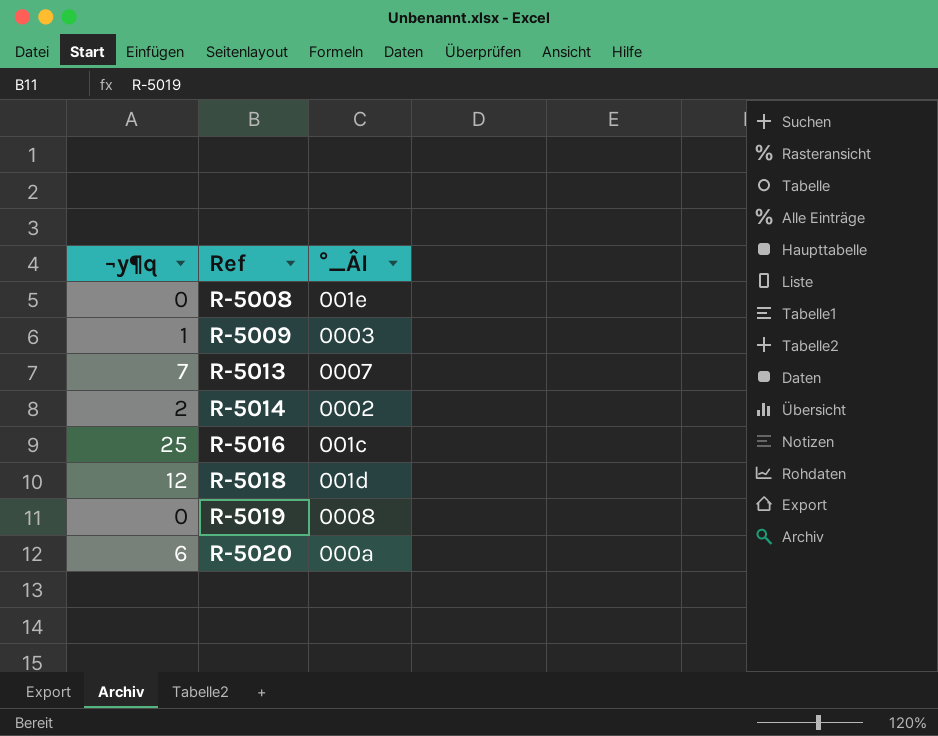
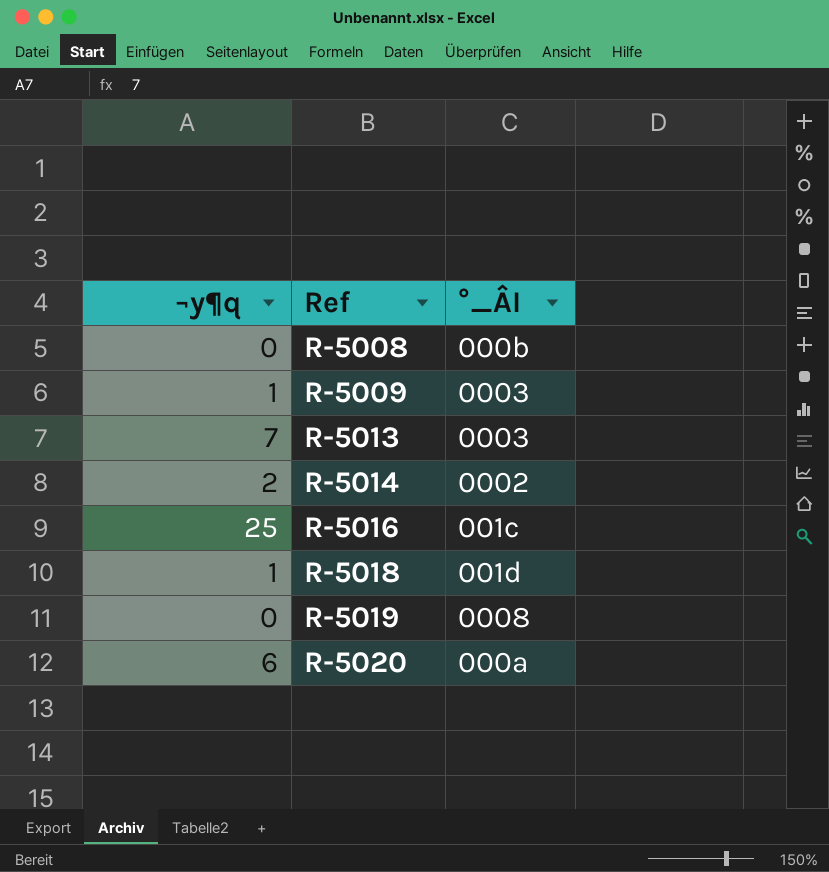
R-5008 | °_ÂI: 001e -> 000b
R-5013 | °_ÂI: 0007 -> 0003
R-5018 | ¬y¶q: 12 -> 1

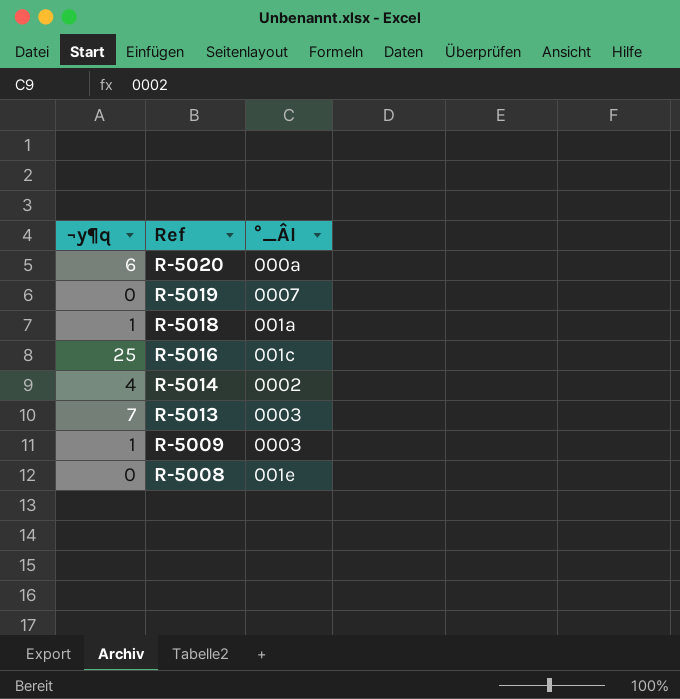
row order: Ref ascending -> Ref descending
R-5019 | °_ÂI: 0008 -> 0007
R-5018 | °_ÂI: 001d -> 001a
R-5014 | ¬y¶q: 2 -> 4
R-5008 | °_ÂI: 000b -> 001e

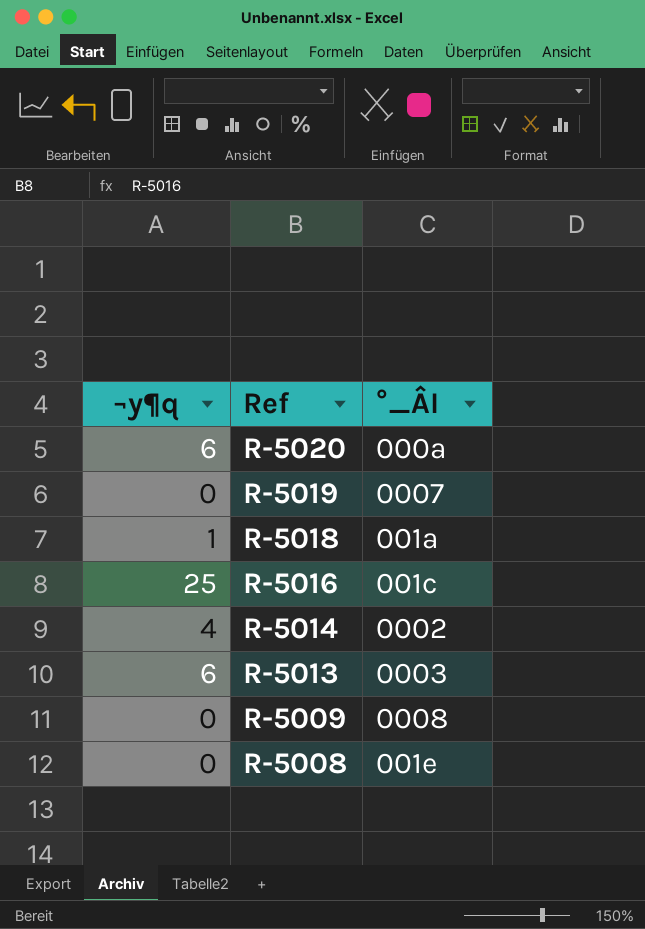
R-5013 | ¬y¶q: 7 -> 6
R-5009 | ¬y¶q: 1 -> 0
R-5009 | °_ÂI: 0003 -> 0008

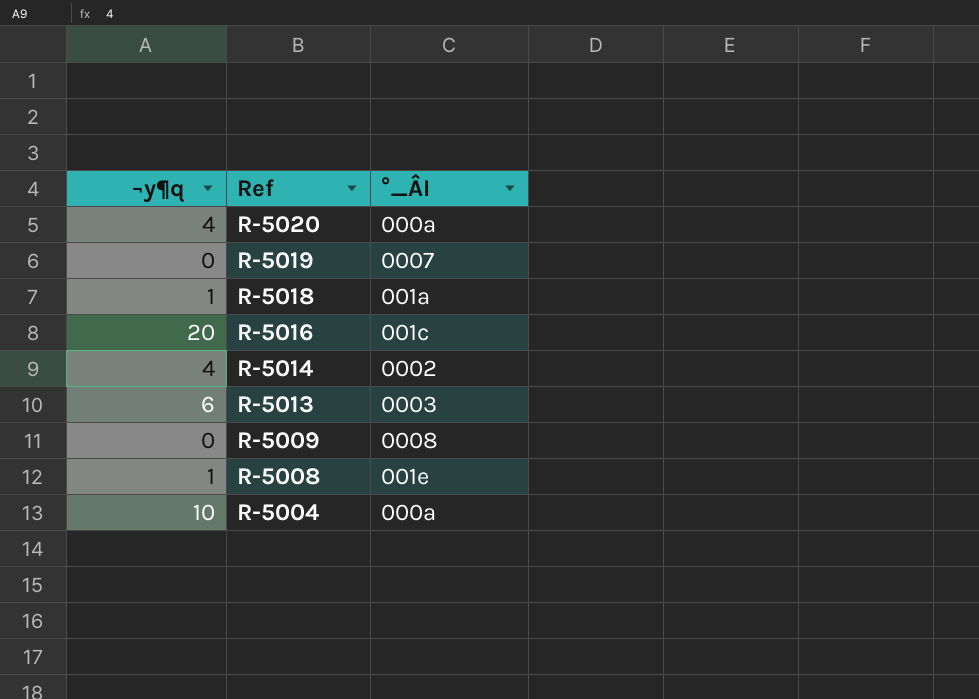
R-5020 | ¬y¶q: 6 -> 4
R-5016 | ¬y¶q: 25 -> 20
R-5008 | ¬y¶q: 0 -> 1
row R-5004: none -> 10 | 000a

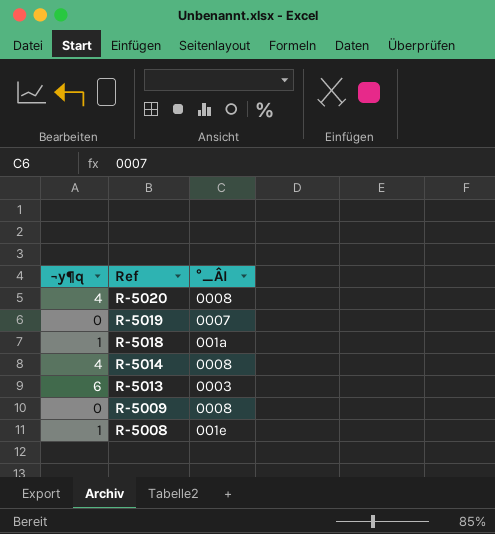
row R-5016: 20 | 001c -> none
row R-5004: 10 | 000a -> none
R-5020 | °_ÂI: 000a -> 0008
R-5014 | °_ÂI: 0002 -> 0008

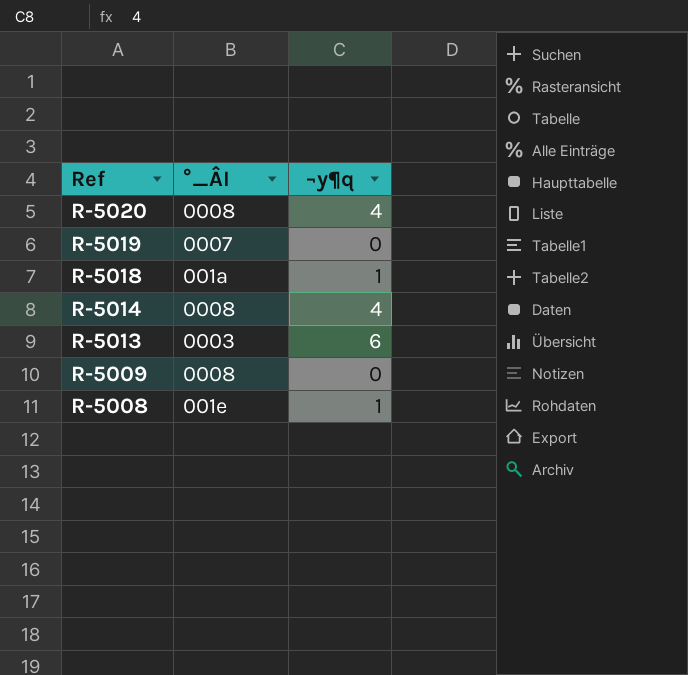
column ¬y¶q | position: 1 -> 3

